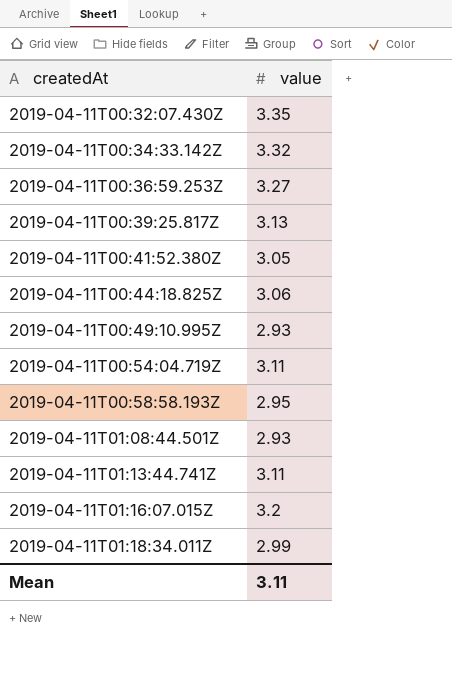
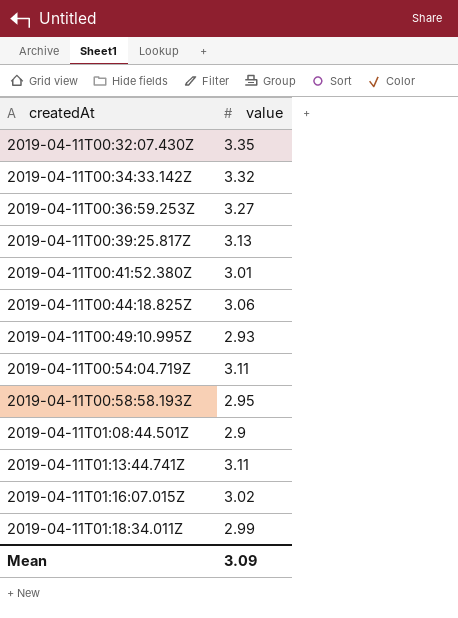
2019-04-11T00:41:52.380Z | value: 3.05 -> 3.01
2019-04-11T01:08:44.501Z | value: 2.93 -> 2.9
2019-04-11T01:16:07.015Z | value: 3.2 -> 3.02
Mean | value: 3.11 -> 3.09

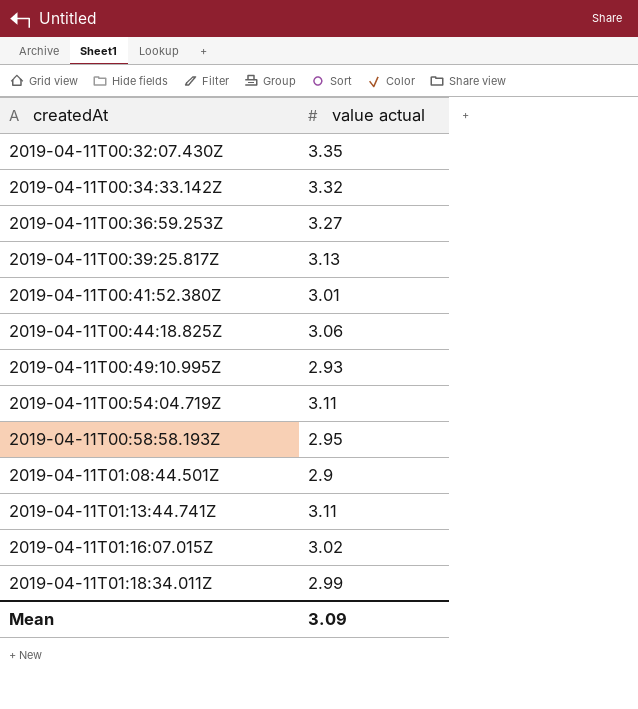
column name: value -> value actual

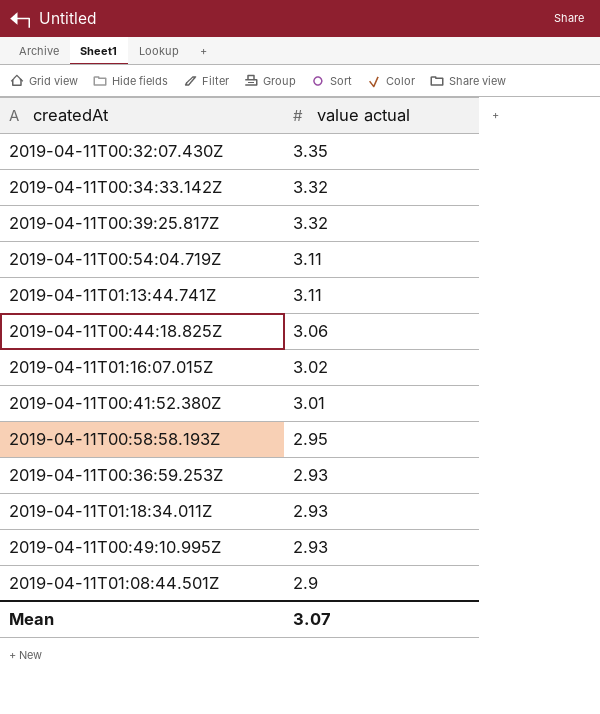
row order: createdAt ascending -> value actual descending
2019-04-11T00:39:25.817Z | value actual: 3.13 -> 3.32
2019-04-11T00:36:59.253Z | value actual: 3.27 -> 2.93
2019-04-11T01:18:34.011Z | value actual: 2.99 -> 2.93
Mean | value actual: 3.09 -> 3.07

